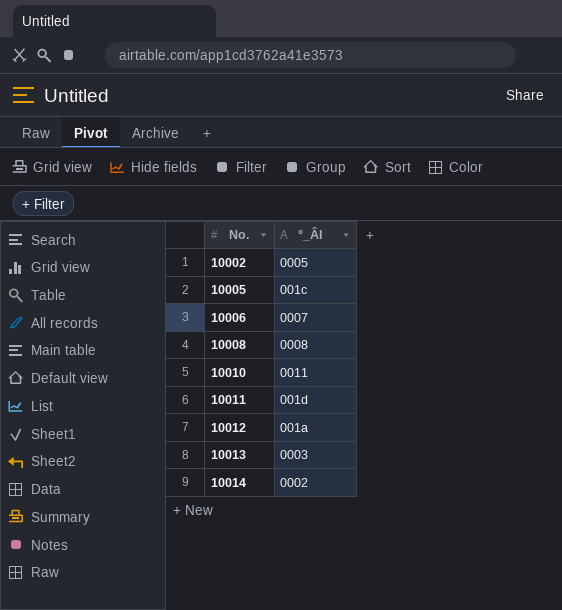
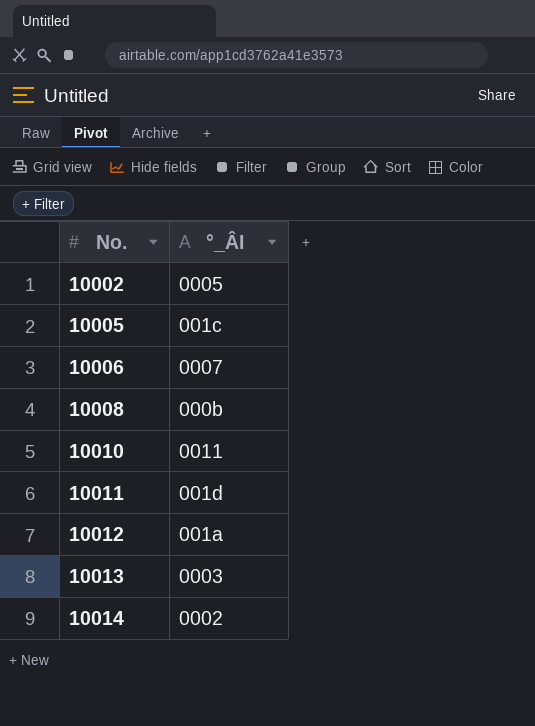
10008 | °_ÂI: 0008 -> 000b

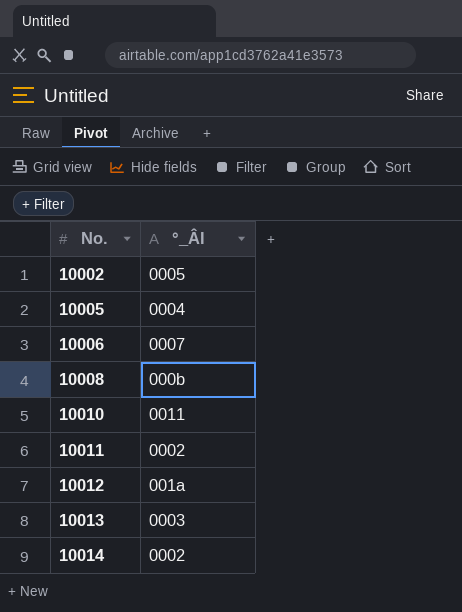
10005 | °_ÂI: 001c -> 0004
10011 | °_ÂI: 001d -> 0002

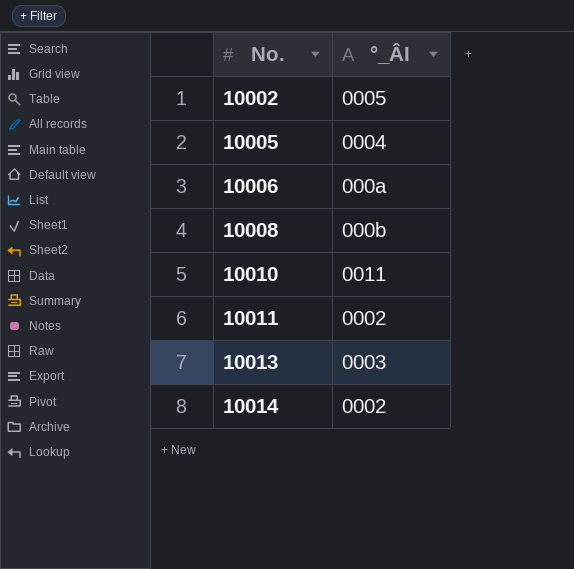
row 10012: 001a -> none
10006 | °_ÂI: 0007 -> 000a

